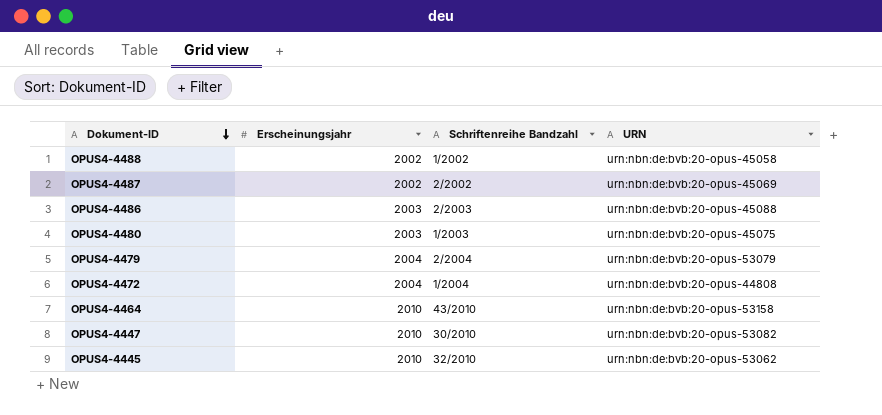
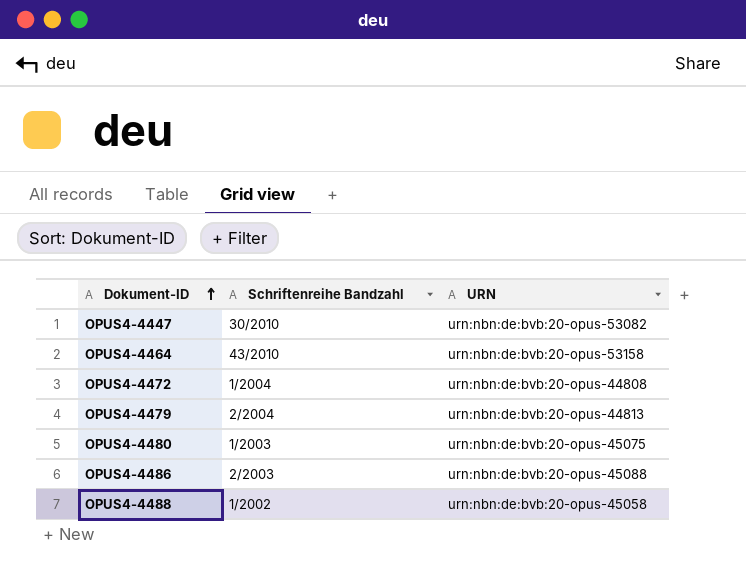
row order: Dokument-ID descending -> Dokument-ID ascending
column Erscheinungsjahr | position: 2 -> none
row OPUS4-4487: 2002 | 2/2002 | urn:nbn:de:bvb:20-opus-45069 -> none
row OPUS4-4445: 2010 | 32/2010 | urn:nbn:de:bvb:20-opus-53062 -> none
OPUS4-4479 | URN: urn:nbn:de:bvb:20-opus-53079 -> urn:nbn:de:bvb:20-opus-44813

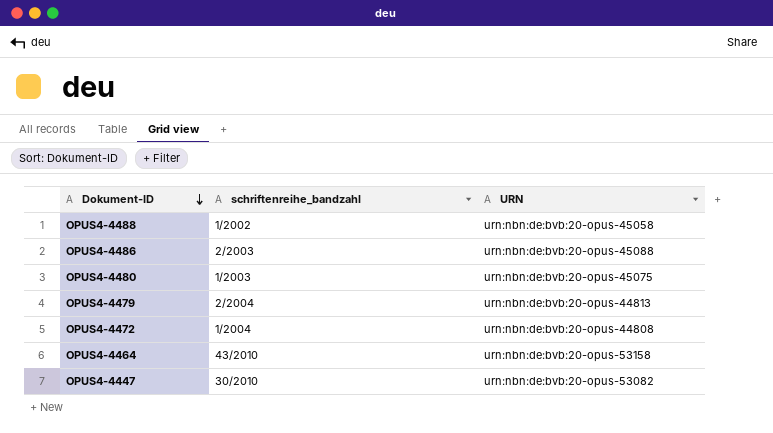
row order: Dokument-ID ascending -> Dokument-ID descending
column name: Schriftenreihe Bandzahl -> schriftenreihe_bandzahl

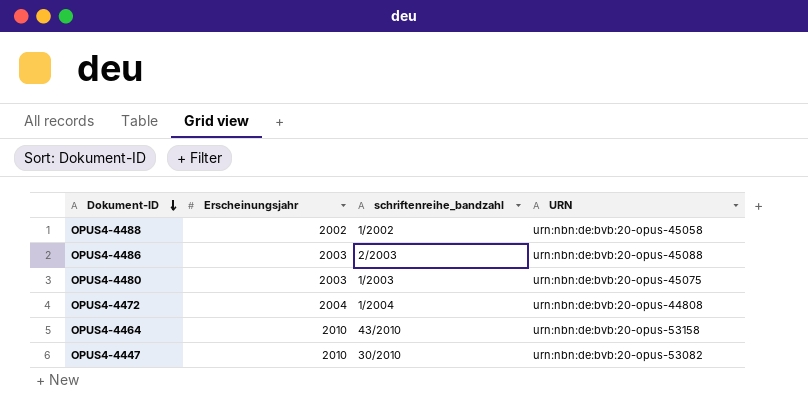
column Erscheinungsjahr | position: none -> 2
row OPUS4-4479: 2/2004 | urn:nbn:de:bvb:20-opus-44813 -> none

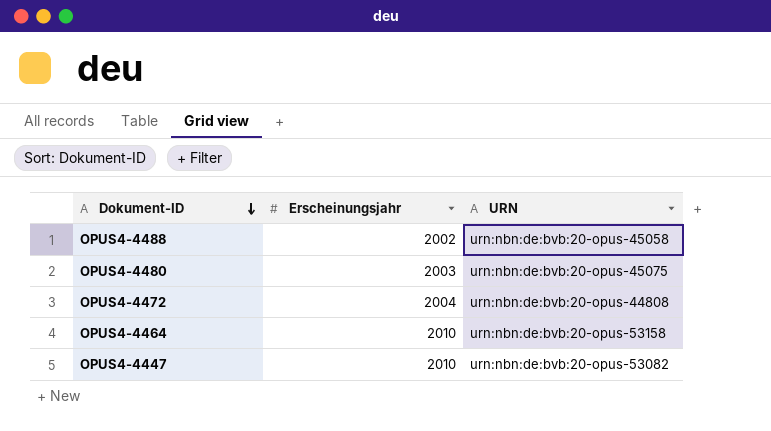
column schriftenreihe_bandzahl | position: 3 -> none
row OPUS4-4486: 2003 | 2/2003 | urn:nbn:de:bvb:20-opus-45088 -> none

